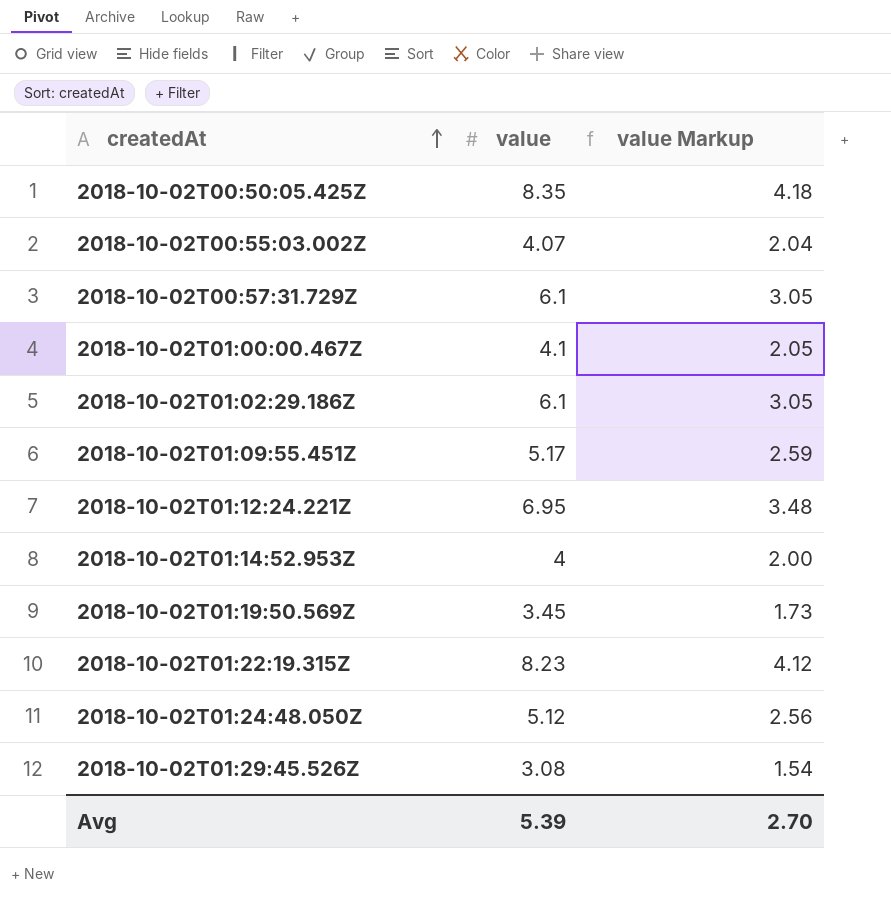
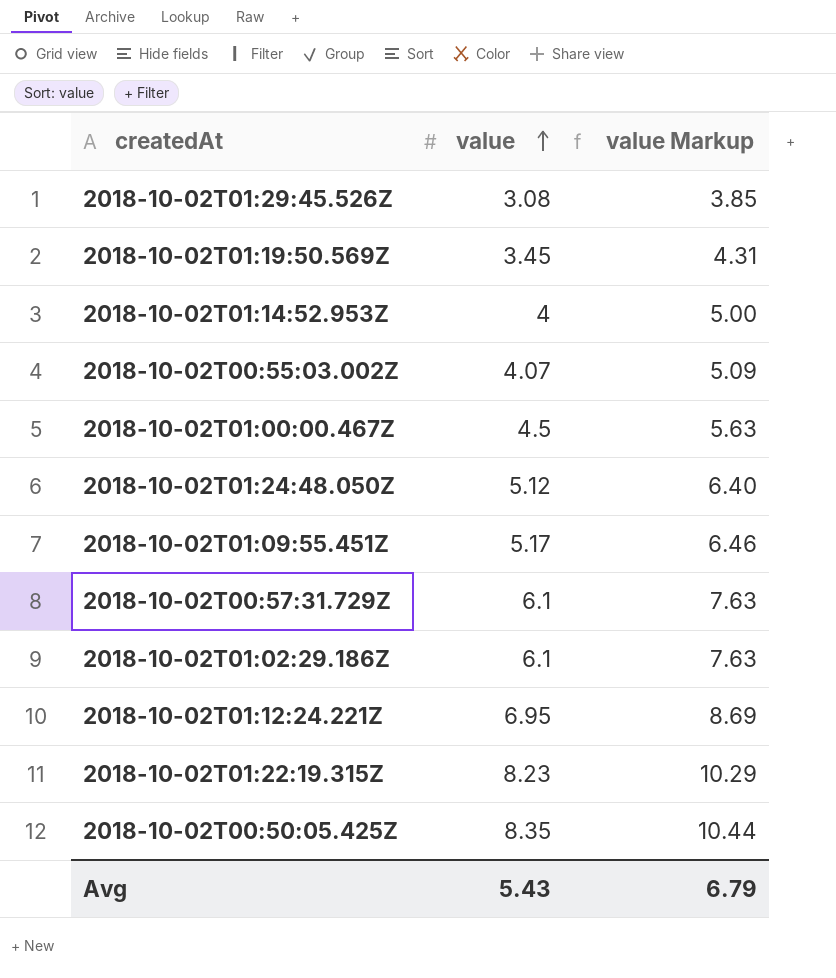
row order: createdAt ascending -> value ascending
column value Markup | formula: [value] * 0.5 -> [value] * 1.25
2018-10-02T01:00:00.467Z | value: 4.1 -> 4.5
Avg | value: 5.39 -> 5.43
Avg | value Markup: 2.70 -> 6.79

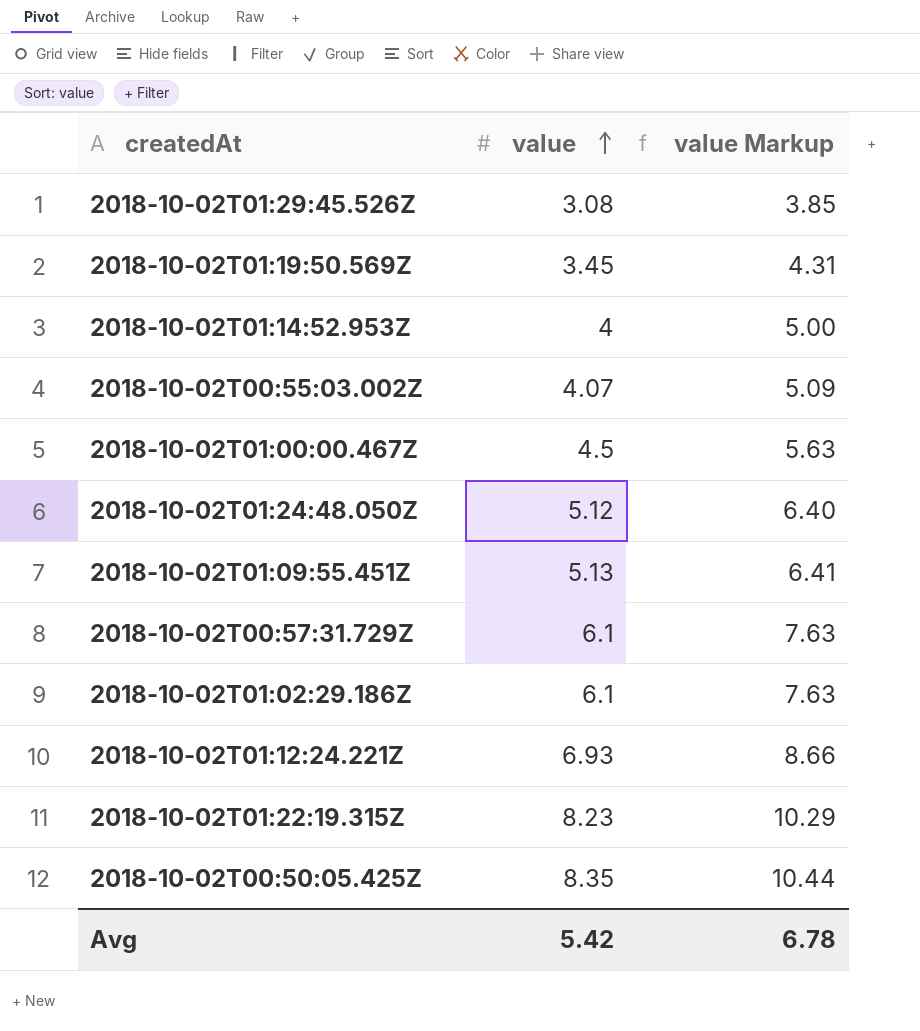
2018-10-02T01:09:55.451Z | value: 5.17 -> 5.13
2018-10-02T01:09:55.451Z | value Markup: 6.46 -> 6.41
2018-10-02T01:12:24.221Z | value: 6.95 -> 6.93
2018-10-02T01:12:24.221Z | value Markup: 8.69 -> 8.66
Avg | value: 5.43 -> 5.42
Avg | value Markup: 6.79 -> 6.78

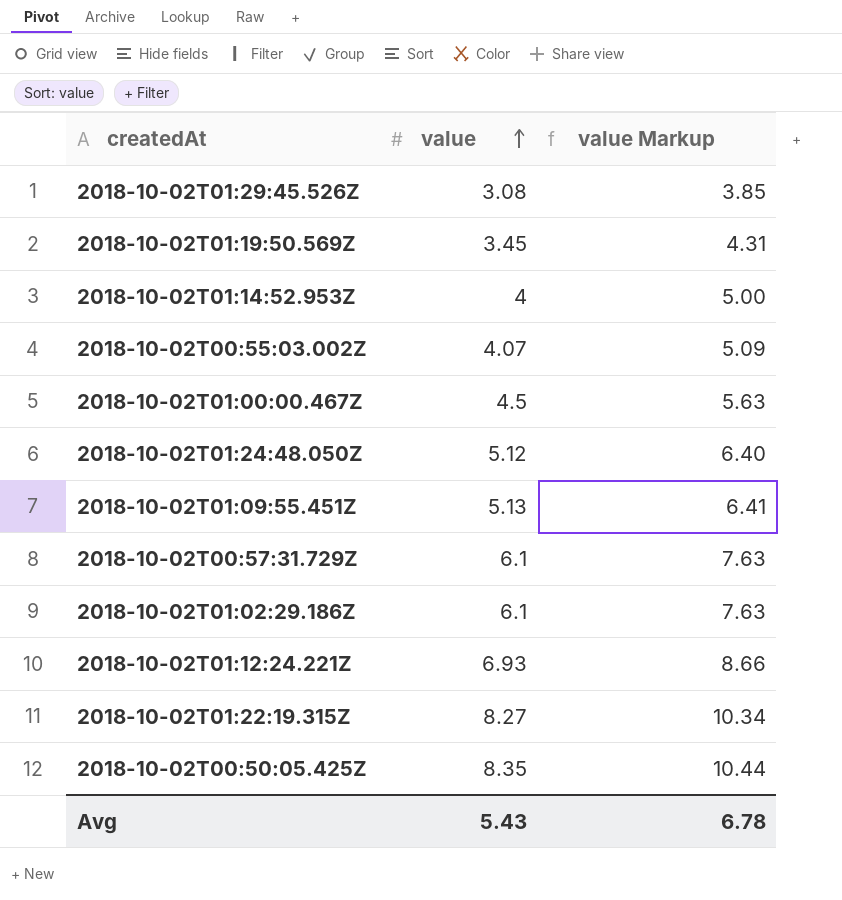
2018-10-02T01:22:19.315Z | value: 8.23 -> 8.27
2018-10-02T01:22:19.315Z | value Markup: 10.29 -> 10.34
Avg | value: 5.42 -> 5.43

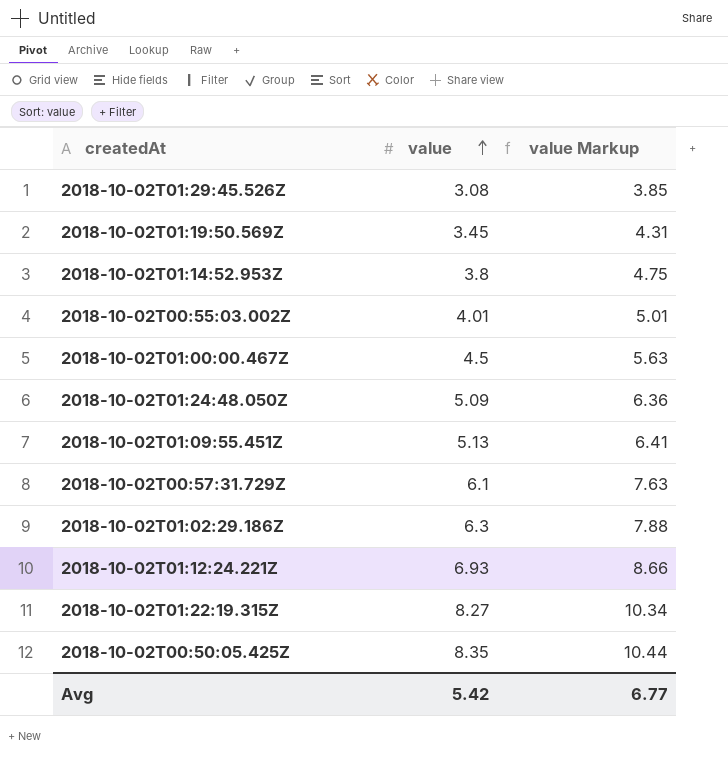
2018-10-02T01:14:52.953Z | value: 4 -> 3.8
2018-10-02T01:14:52.953Z | value Markup: 5.00 -> 4.75
2018-10-02T00:55:03.002Z | value: 4.07 -> 4.01
2018-10-02T00:55:03.002Z | value Markup: 5.09 -> 5.01
2018-10-02T01:24:48.050Z | value: 5.12 -> 5.09
2018-10-02T01:24:48.050Z | value Markup: 6.40 -> 6.36
2018-10-02T01:02:29.186Z | value: 6.1 -> 6.3
2018-10-02T01:02:29.186Z | value Markup: 7.63 -> 7.88
Avg | value: 5.43 -> 5.42
Avg | value Markup: 6.78 -> 6.77

